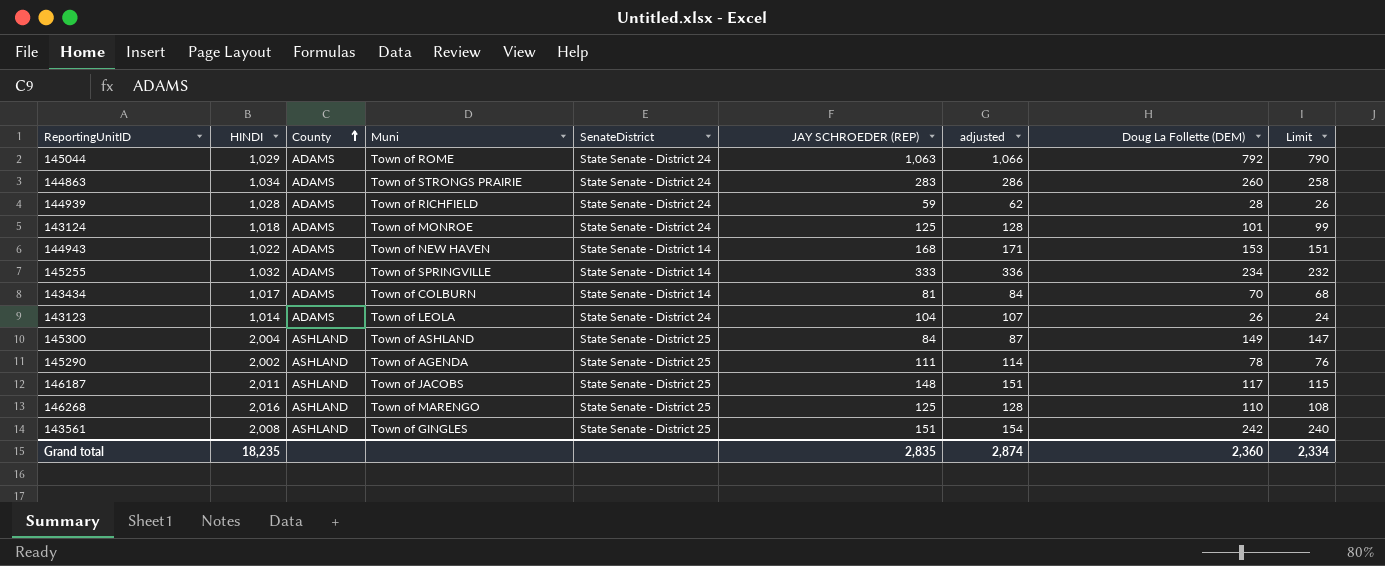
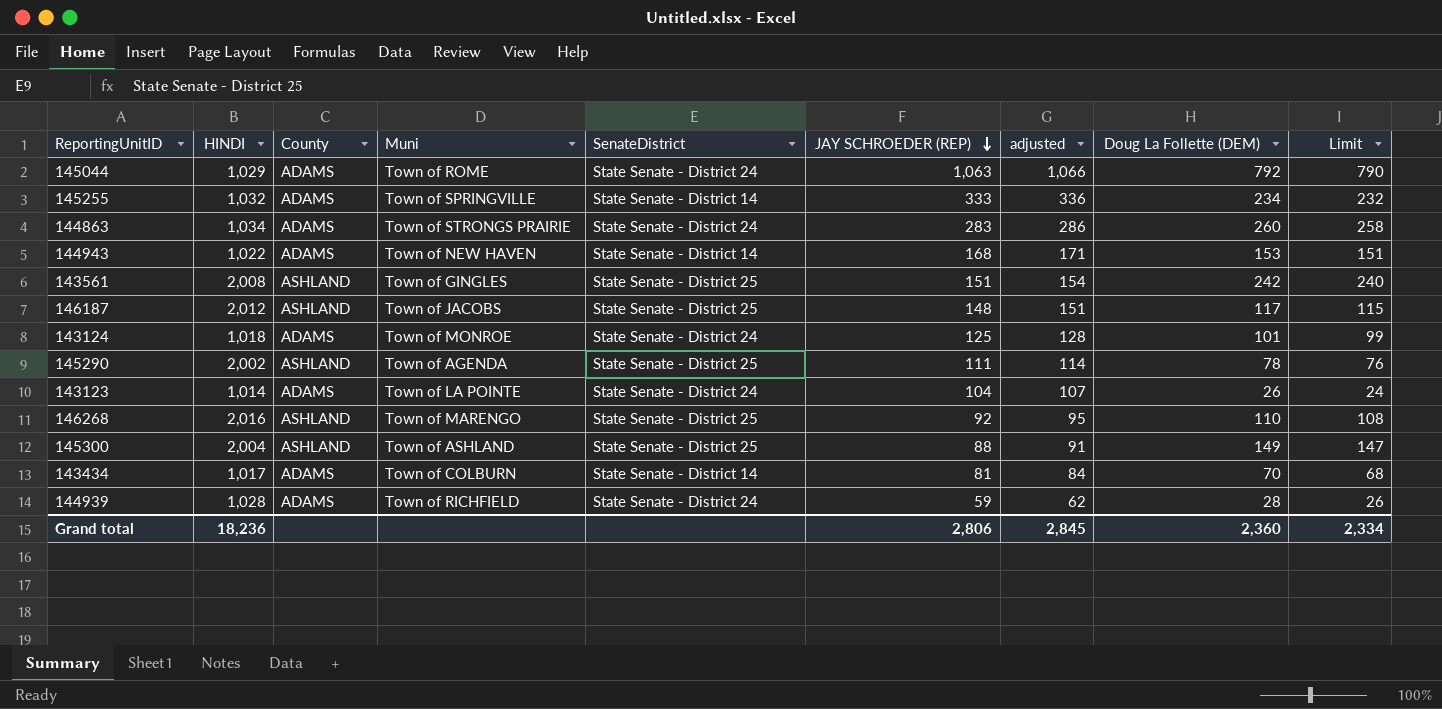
row order: County ascending -> JAY SCHROEDER (REP) descending
146187 | HINDI: 2,011 -> 2,012
143123 | Muni: Town of LEOLA -> Town of LA POINTE
146268 | JAY SCHROEDER (REP): 125 -> 92
146268 | adjusted: 128 -> 95
145300 | JAY SCHROEDER (REP): 84 -> 88
145300 | adjusted: 87 -> 91
Grand total | HINDI: 18,235 -> 18,236
Grand total | JAY SCHROEDER (REP): 2,835 -> 2,806
Grand total | adjusted: 2,874 -> 2,845

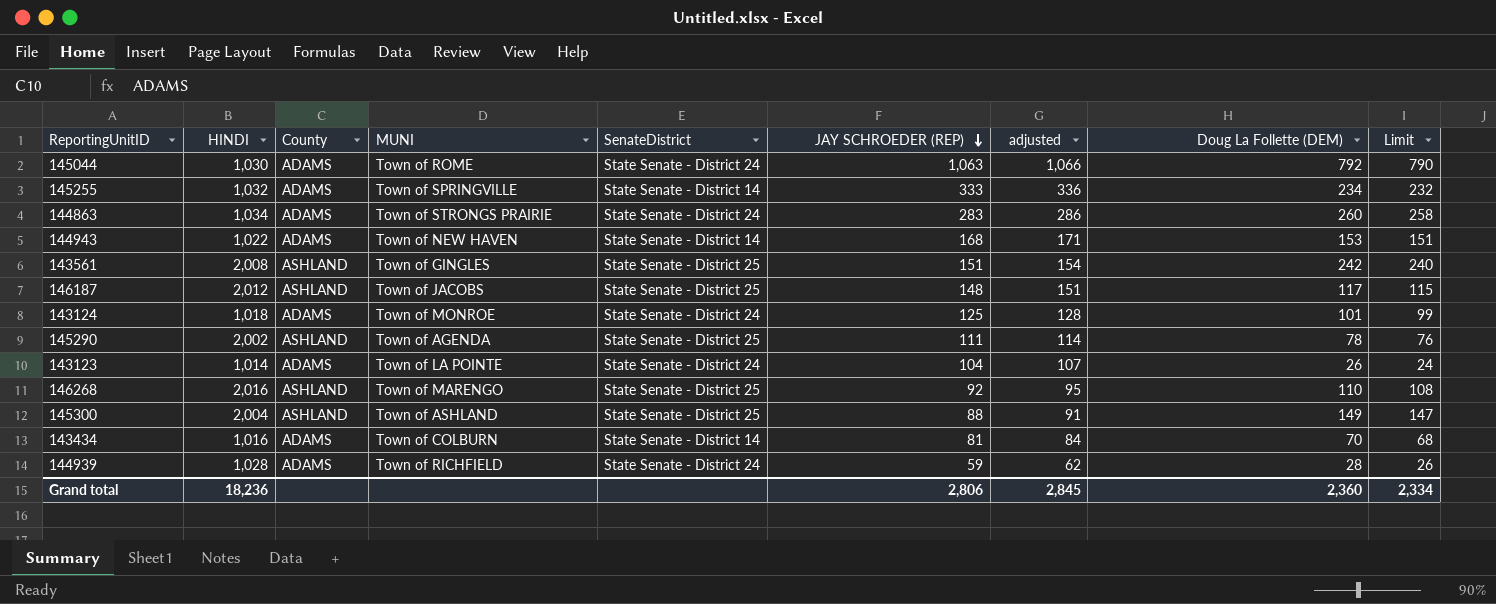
column name: Muni -> MUNI
145044 | HINDI: 1,029 -> 1,030
143434 | HINDI: 1,017 -> 1,016

